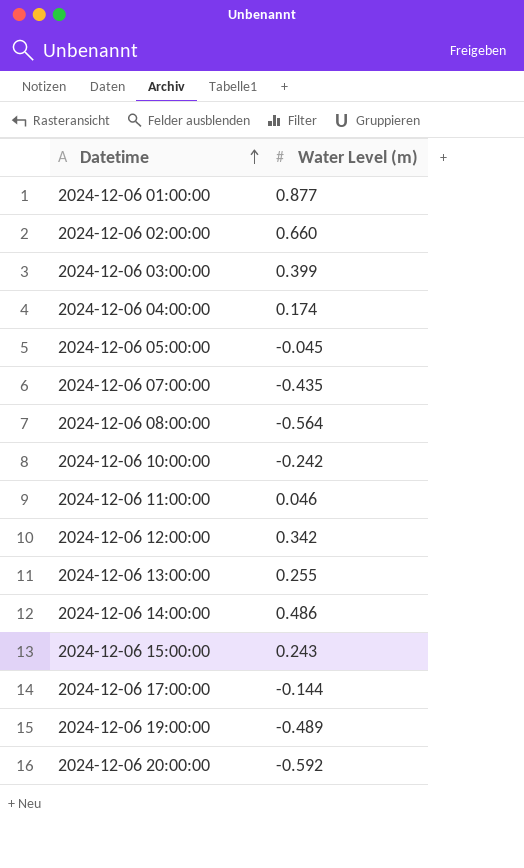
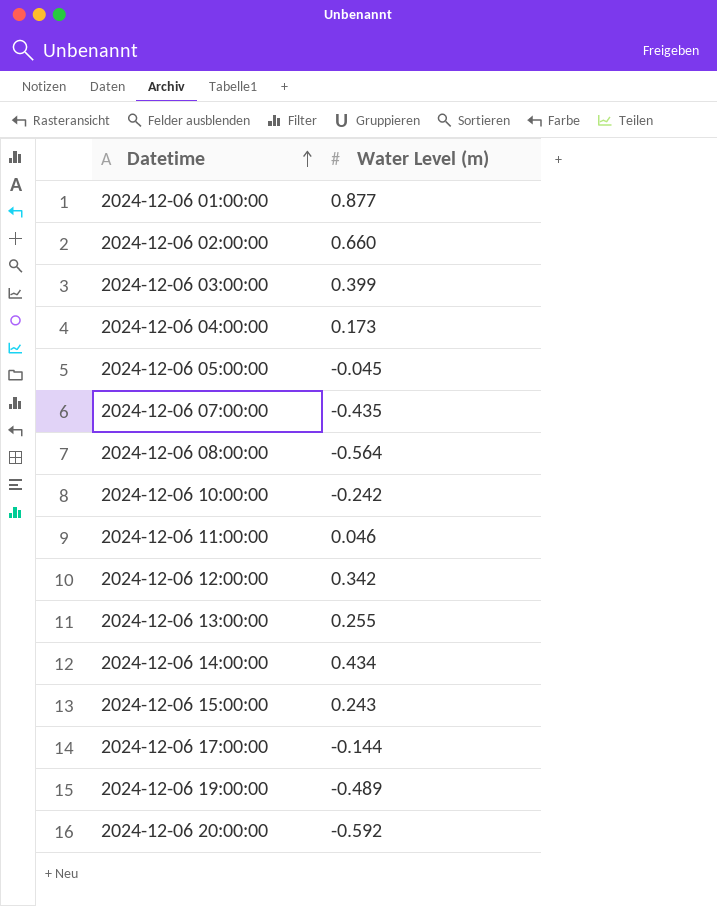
2024-12-06 04:00:00 | Water Level (m): 0.174 -> 0.173
2024-12-06 14:00:00 | Water Level (m): 0.486 -> 0.434

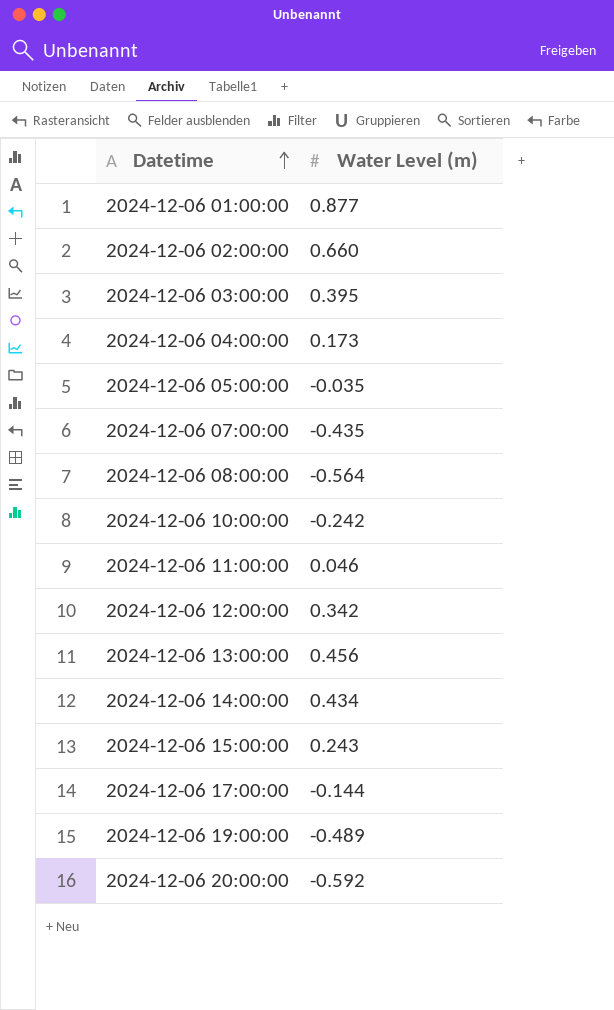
2024-12-06 03:00:00 | Water Level (m): 0.399 -> 0.395
2024-12-06 05:00:00 | Water Level (m): -0.045 -> -0.035
2024-12-06 13:00:00 | Water Level (m): 0.255 -> 0.456

